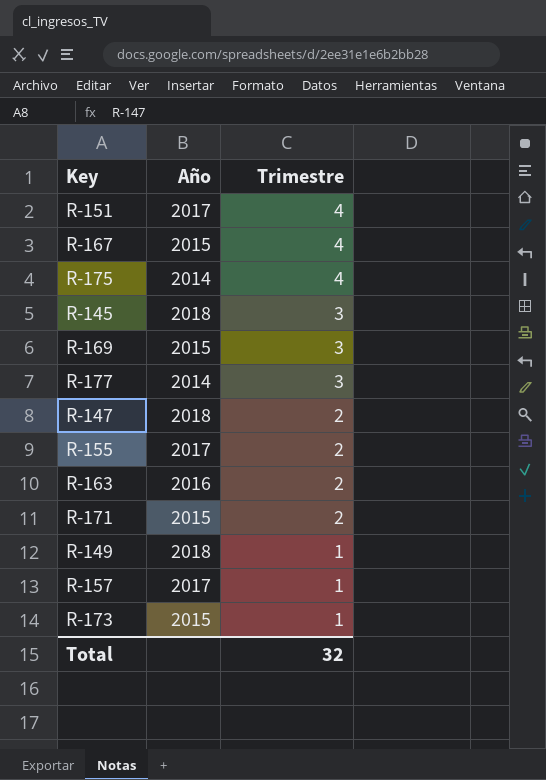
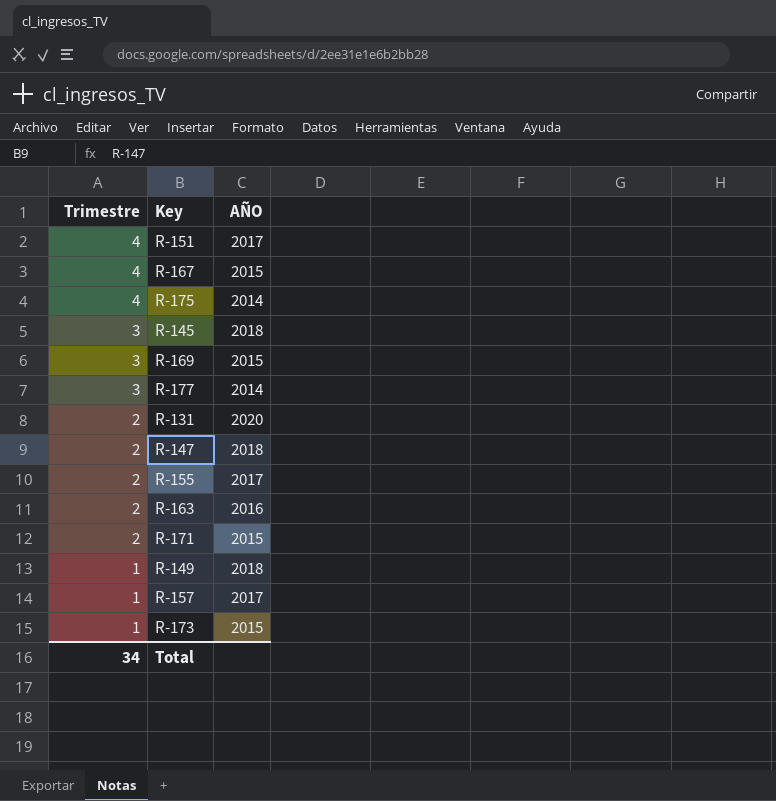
column Trimestre | position: 3 -> 1
column name: Año -> AÑO
row R-131: none -> 2 | 2020
Total | Trimestre: 32 -> 34

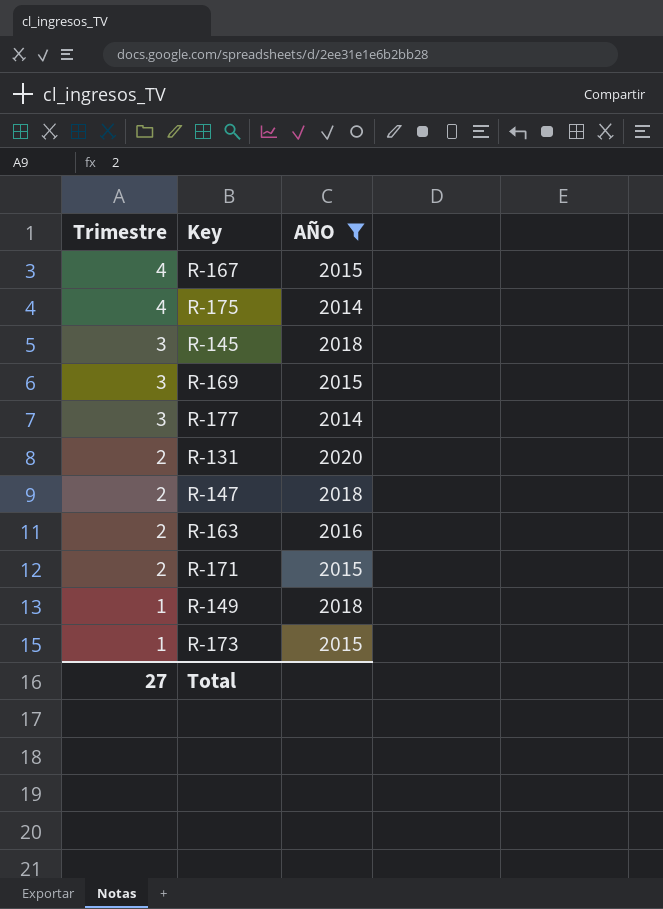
filter: none -> AÑO != 2017
Total | Trimestre: 34 -> 27

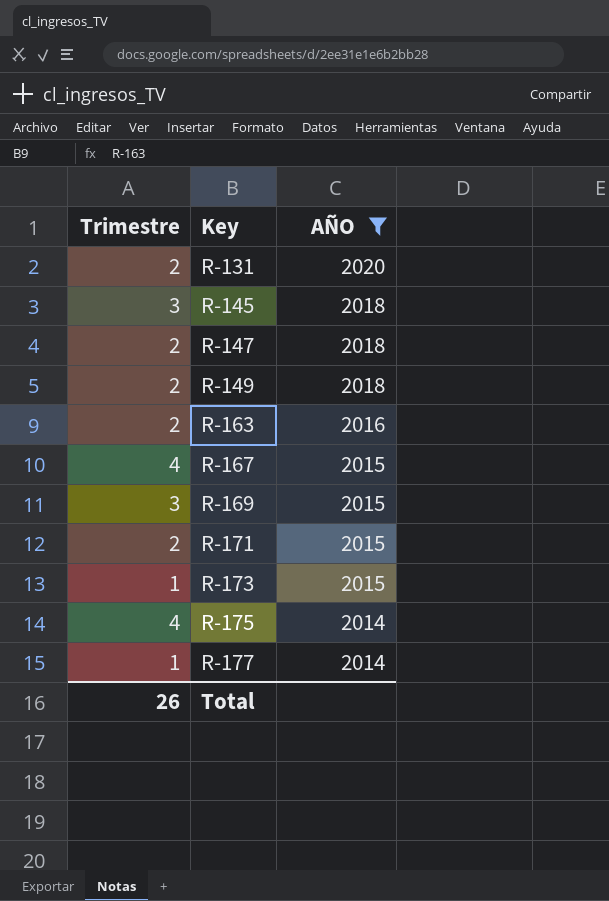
row order: Trimestre descending -> Key ascending
R-149 | Trimestre: 1 -> 2
R-177 | Trimestre: 3 -> 1
Total | Trimestre: 27 -> 26

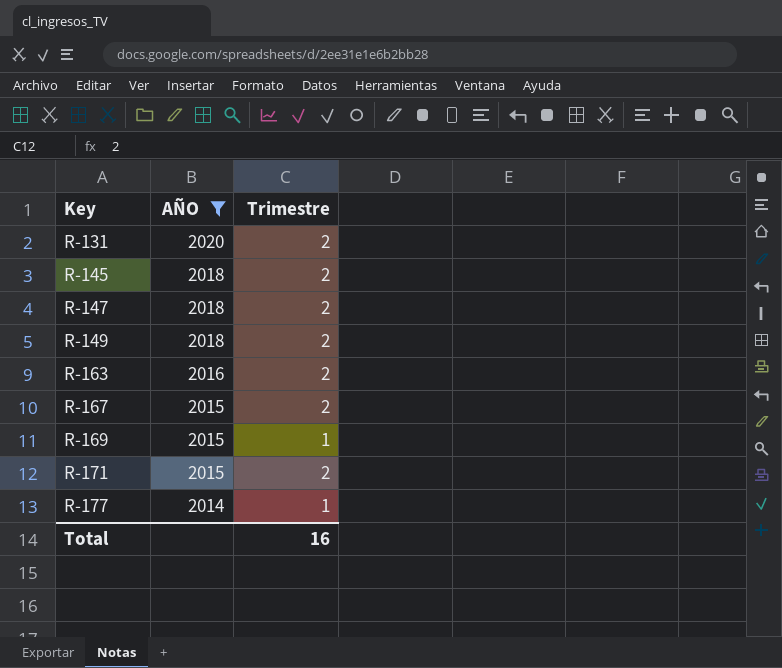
column Trimestre | position: 1 -> 3
row R-173: 1 | 2015 -> none
row R-175: 4 | 2014 -> none
R-145 | Trimestre: 3 -> 2
R-167 | Trimestre: 4 -> 2
R-169 | Trimestre: 3 -> 1
Total | Trimestre: 26 -> 16

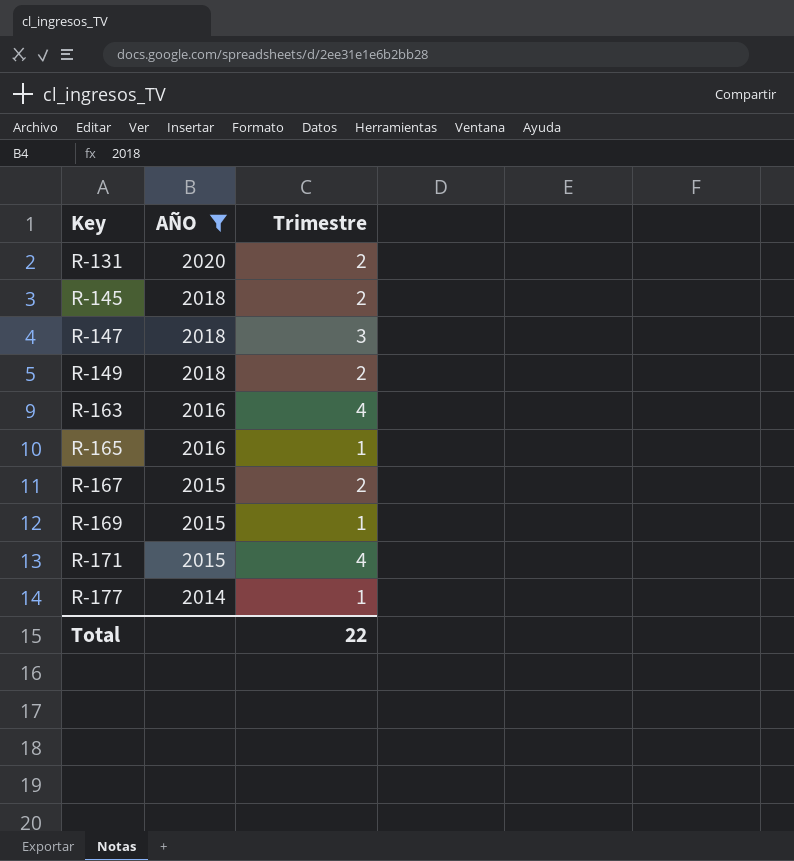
R-147 | Trimestre: 2 -> 3
R-163 | Trimestre: 2 -> 4
row R-165: none -> 2016 | 1
R-171 | Trimestre: 2 -> 4
Total | Trimestre: 16 -> 22

